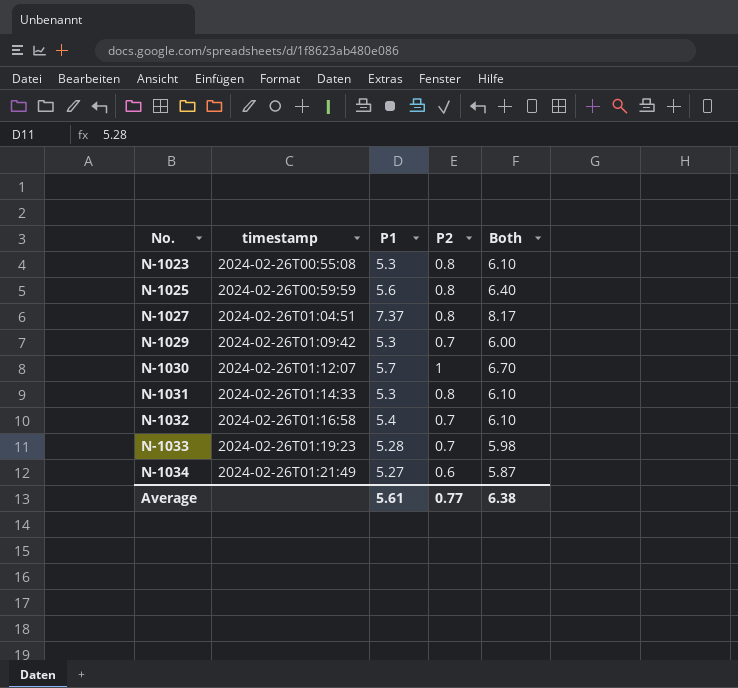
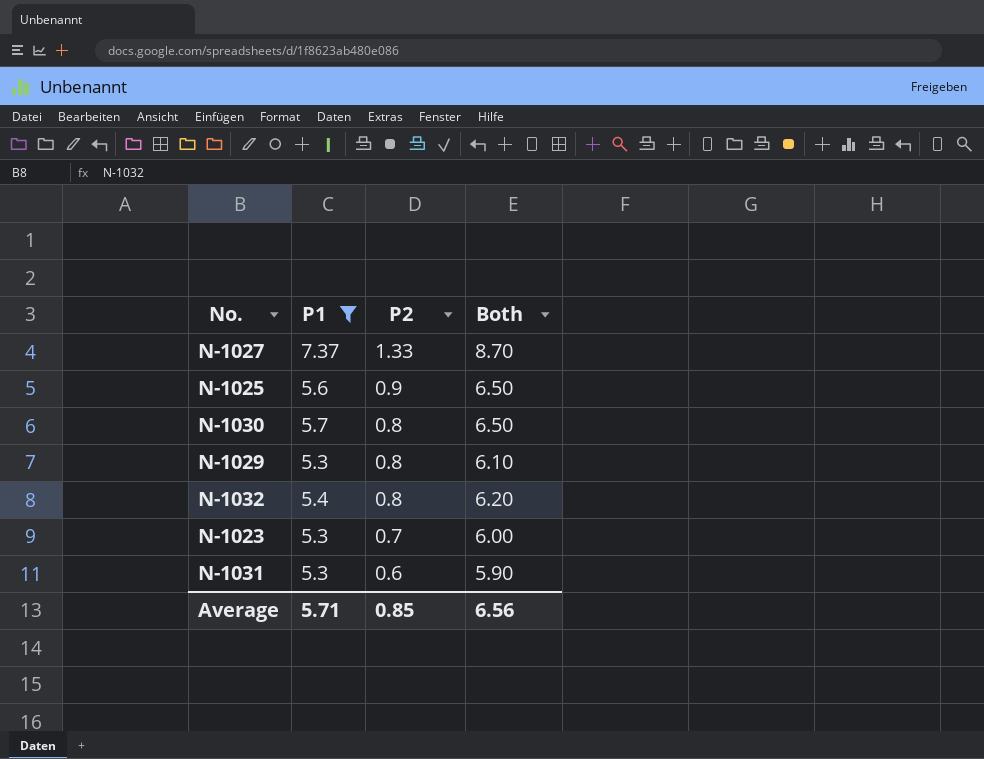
filter: none -> P1 >= 5.3
row order: No. ascending -> P2 descending
column timestamp | position: 2 -> none
N-1027 | P2: 0.8 -> 1.33
N-1027 | Both: 8.17 -> 8.70
N-1025 | P2: 0.8 -> 0.9
N-1025 | Both: 6.40 -> 6.50
N-1030 | P2: 1 -> 0.8
N-1030 | Both: 6.70 -> 6.50
N-1029 | P2: 0.7 -> 0.8
N-1029 | Both: 6.00 -> 6.10
N-1032 | P2: 0.7 -> 0.8
N-1032 | Both: 6.10 -> 6.20
N-1023 | P2: 0.8 -> 0.7
N-1023 | Both: 6.10 -> 6.00
N-1031 | P2: 0.8 -> 0.6
N-1031 | Both: 6.10 -> 5.90
Average | P1: 5.61 -> 5.71
Average | P2: 0.77 -> 0.85
Average | Both: 6.38 -> 6.56

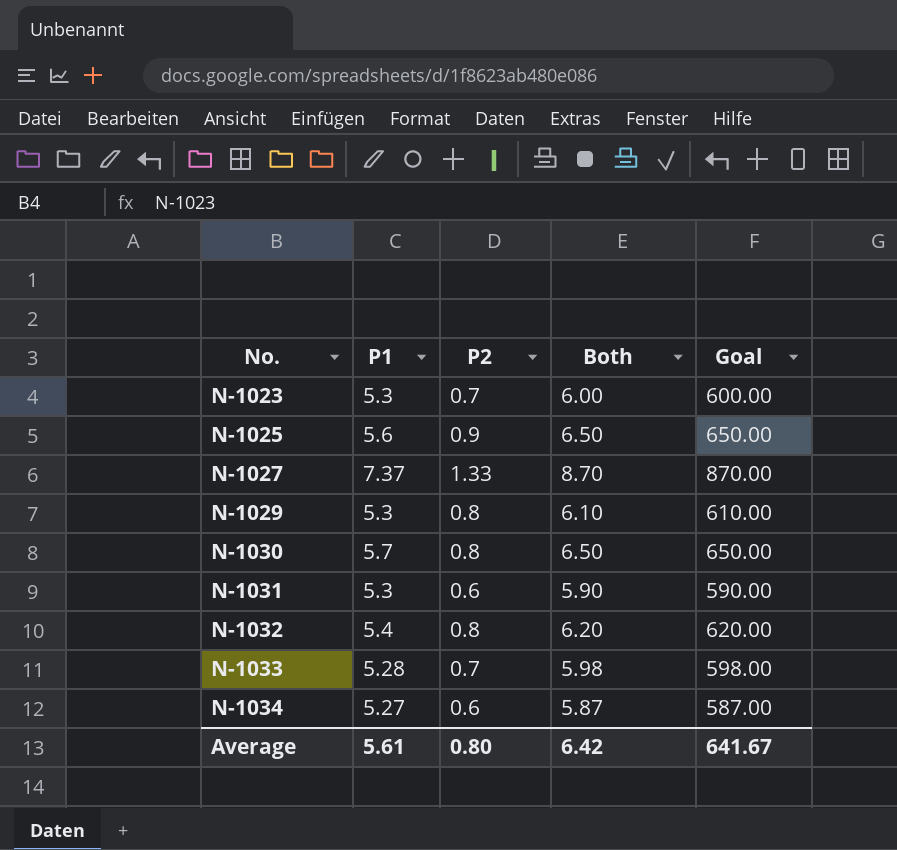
filter: P1 >= 5.3 -> none
row order: P2 descending -> No. ascending
column Goal | formula: none -> [Both] * 100
Average | P1: 5.71 -> 5.61
Average | P2: 0.85 -> 0.80
Average | Both: 6.56 -> 6.42

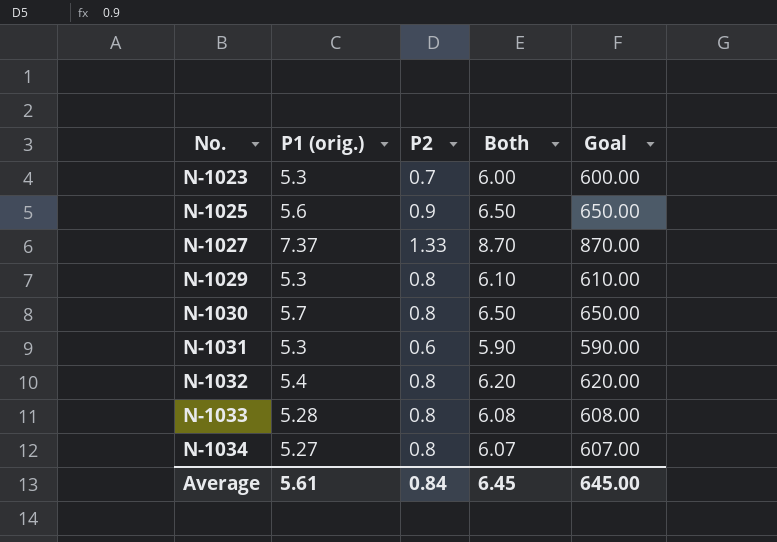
column name: P1 -> P1 (orig.)
N-1033 | P2: 0.7 -> 0.8
N-1033 | Both: 5.98 -> 6.08
N-1033 | Goal: 598.00 -> 608.00
N-1034 | P2: 0.6 -> 0.8
N-1034 | Both: 5.87 -> 6.07
N-1034 | Goal: 587.00 -> 607.00
Average | P2: 0.80 -> 0.84
Average | Both: 6.42 -> 6.45
Average | Goal: 641.67 -> 645.00

